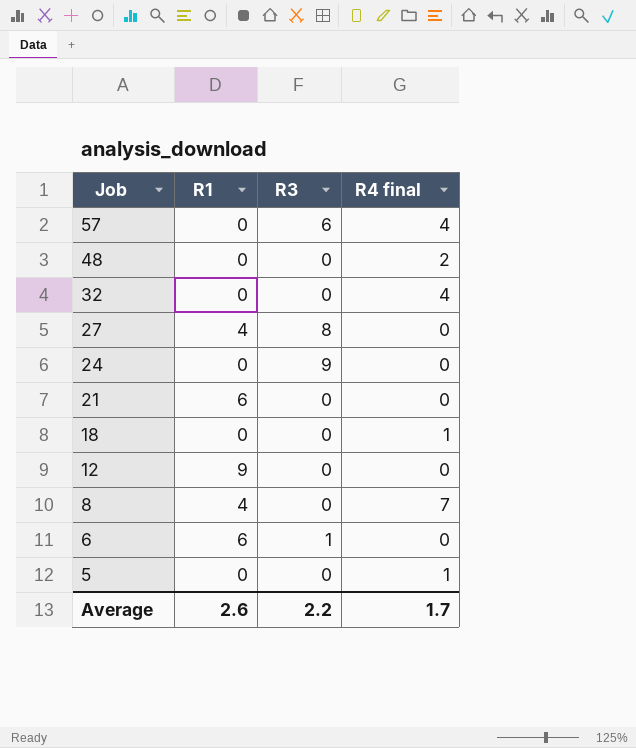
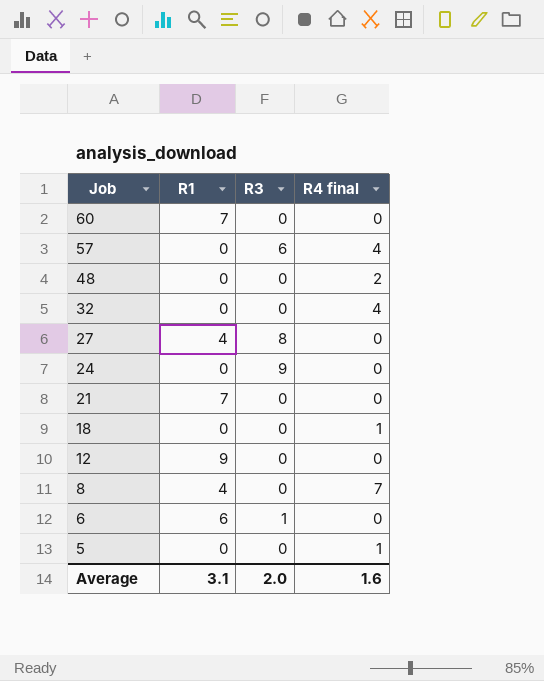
row 60: none -> 7 | 0 | 0
21 | R1: 6 -> 7
Average | R1: 2.6 -> 3.1
Average | R3: 2.2 -> 2.0
Average | R4 final: 1.7 -> 1.6

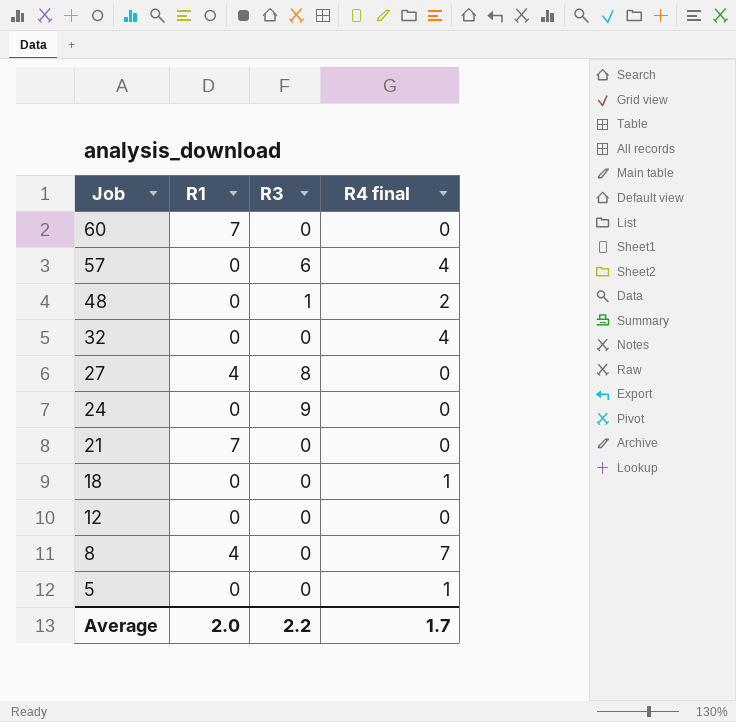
row 6: 6 | 1 | 0 -> none
48 | R3: 0 -> 1
12 | R1: 9 -> 0
Average | R1: 3.1 -> 2.0
Average | R3: 2.0 -> 2.2
Average | R4 final: 1.6 -> 1.7

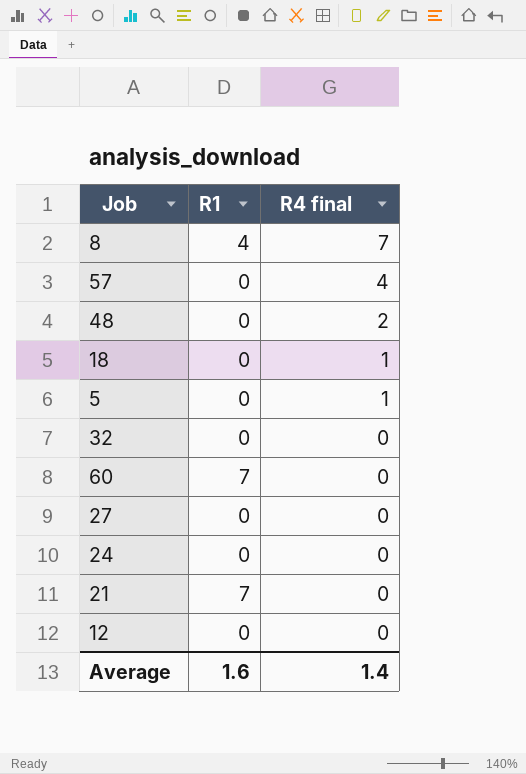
row order: Job descending -> R4 final descending
column R3 | position: 3 -> none
32 | R4 final: 4 -> 0
27 | R1: 4 -> 0
Average | R1: 2.0 -> 1.6
Average | R4 final: 1.7 -> 1.4

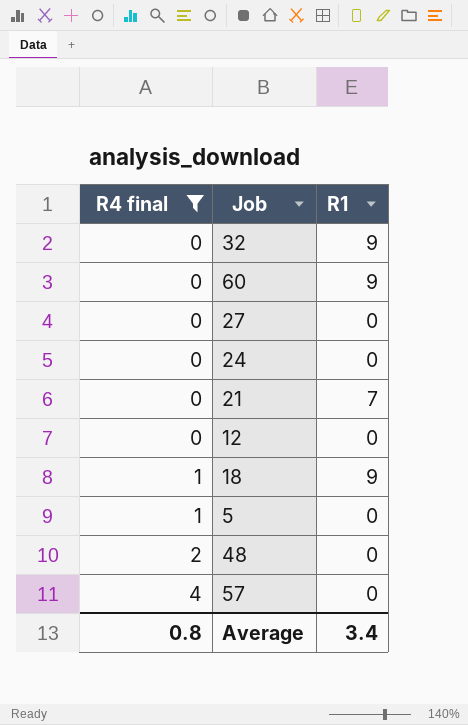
filter: none -> R4 final != 7
row order: R4 final descending -> R4 final ascending
column R4 final | position: 3 -> 1
32 | R1: 0 -> 9
60 | R1: 7 -> 9
18 | R1: 0 -> 9
Average | R4 final: 1.4 -> 0.8
Average | R1: 1.6 -> 3.4

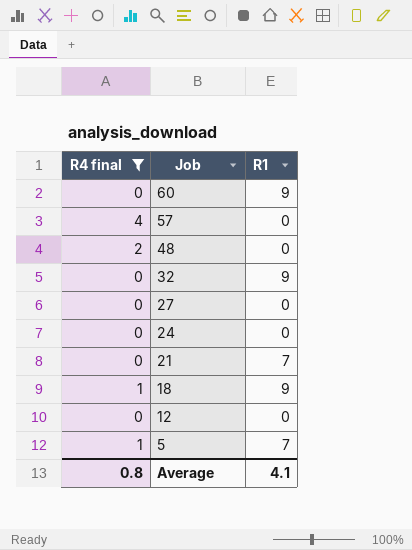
row order: R4 final ascending -> Job descending
5 | R1: 0 -> 7
Average | R1: 3.4 -> 4.1

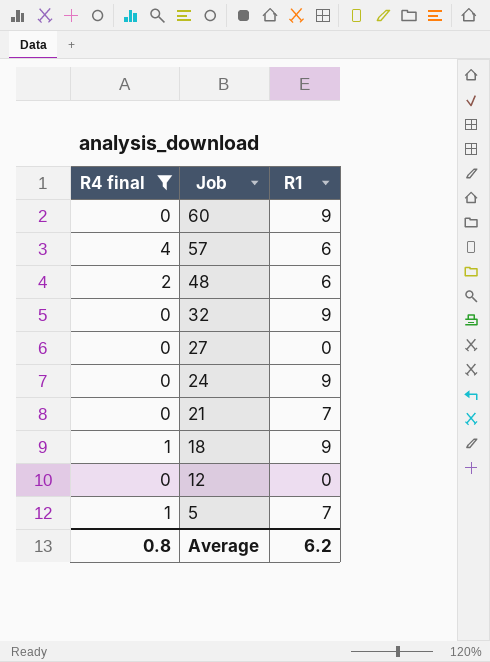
57 | R1: 0 -> 6
48 | R1: 0 -> 6
24 | R1: 0 -> 9
Average | R1: 4.1 -> 6.2

